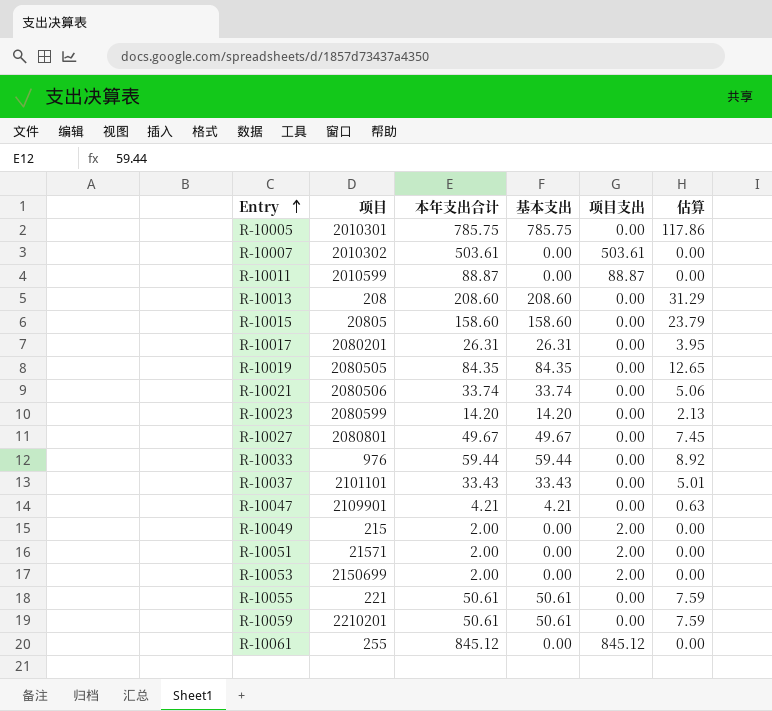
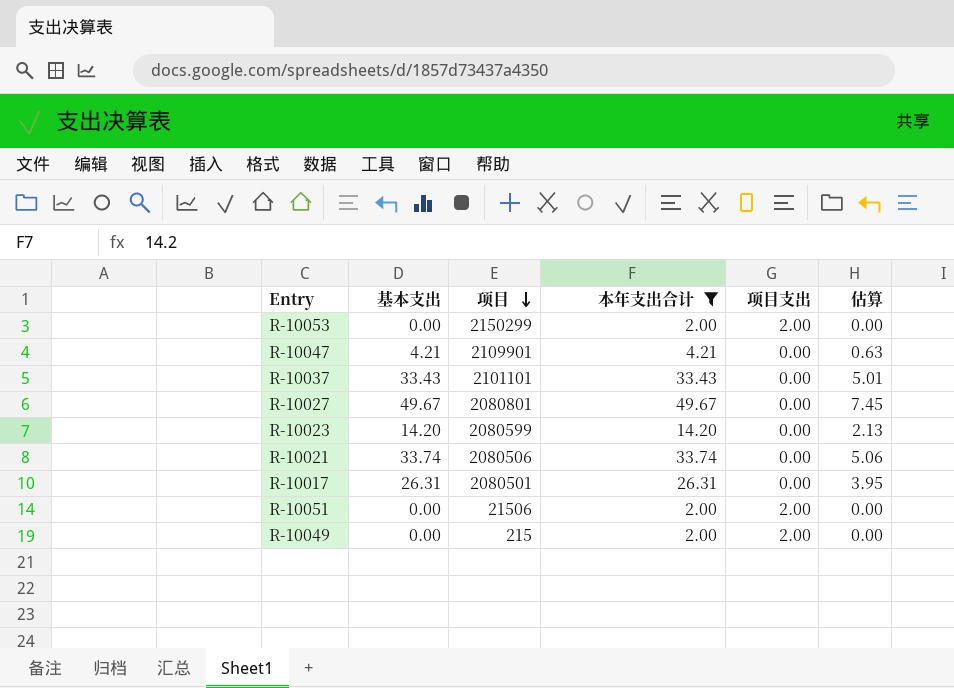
filter: none -> 本年支出合计 <= 49.67
row order: Entry ascending -> 项目 descending
column 基本支出 | position: 4 -> 2
R-10053 | 项目: 2150699 -> 2150299
R-10017 | 项目: 2080201 -> 2080501
R-10051 | 项目: 21571 -> 21506

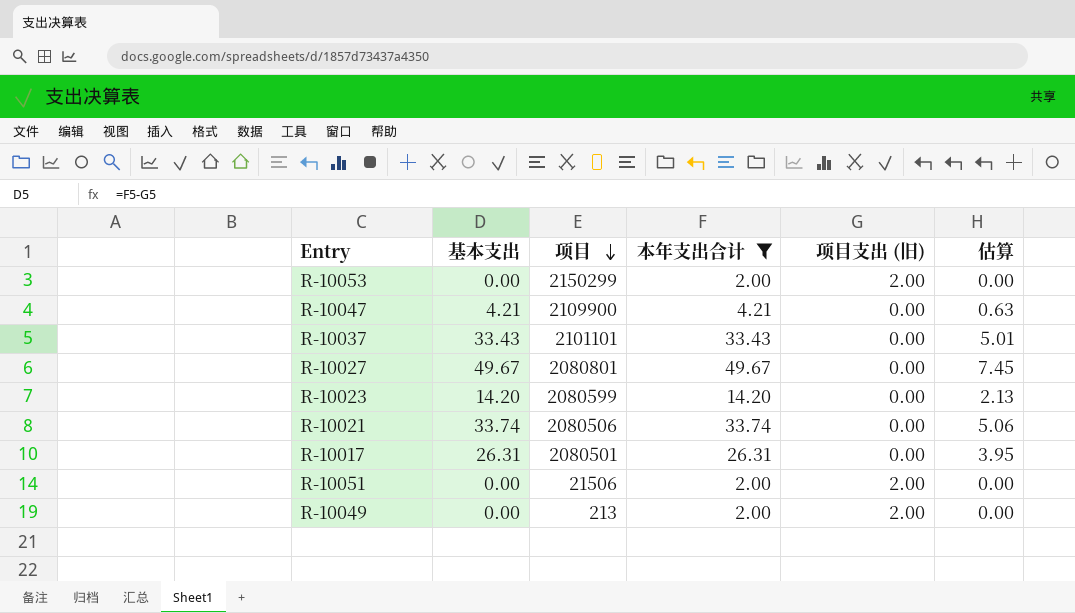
column name: 项目支出 -> 项目支出 (旧)
R-10047 | 项目: 2109901 -> 2109900
R-10049 | 项目: 215 -> 213

